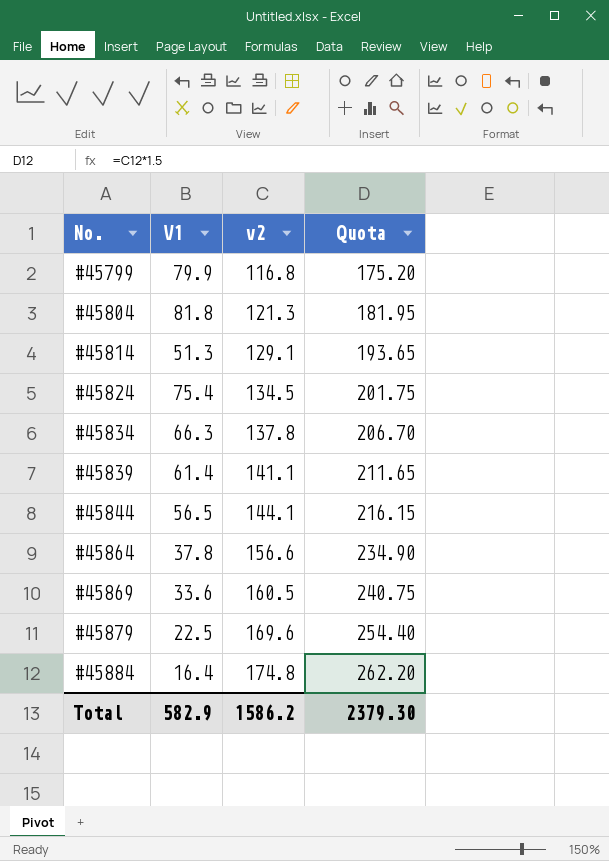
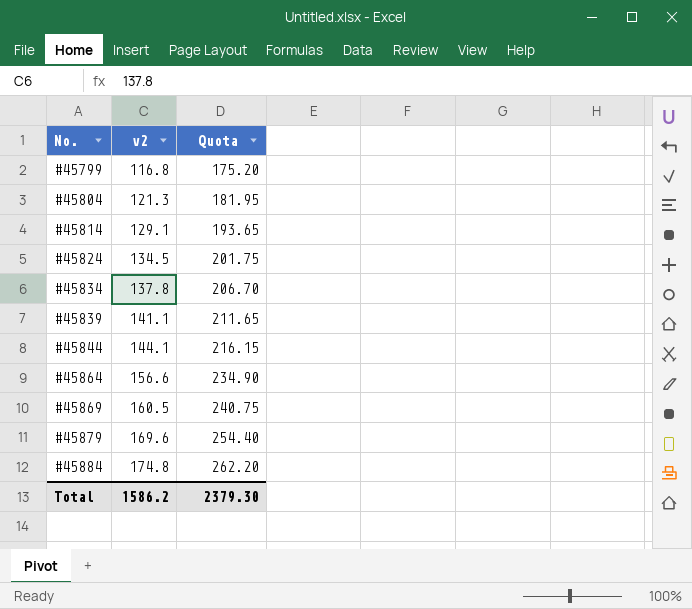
column V1 | position: 2 -> none

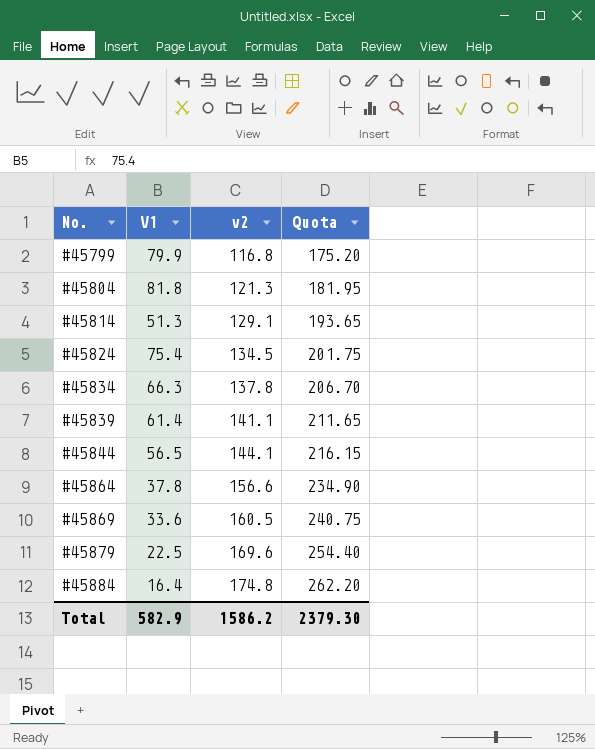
column V1 | position: none -> 2

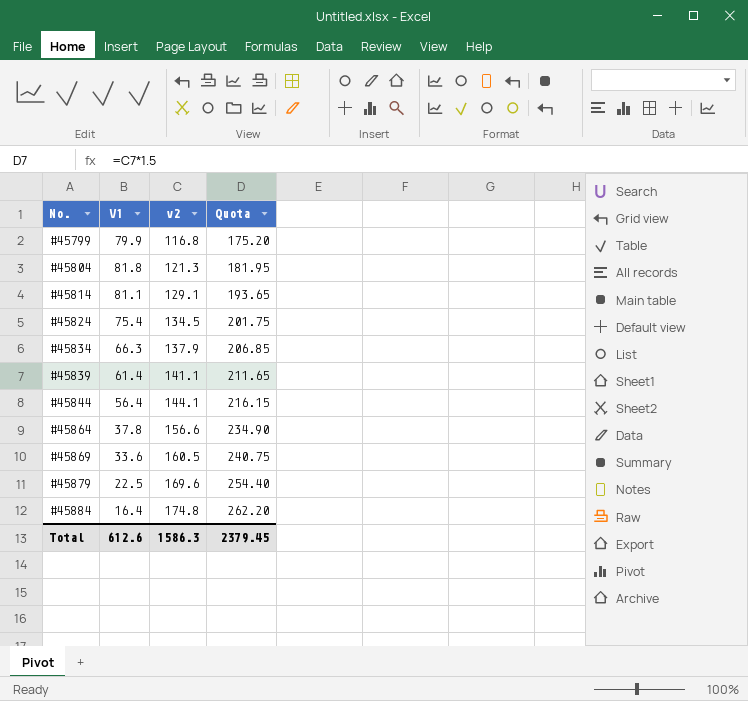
#45814 | V1: 51.3 -> 81.1
#45834 | v2: 137.8 -> 137.9
#45834 | Quota: 206.70 -> 206.85
#45844 | V1: 56.5 -> 56.4
Total | V1: 582.9 -> 612.6
Total | v2: 1586.2 -> 1586.3
Total | Quota: 2379.30 -> 2379.45

